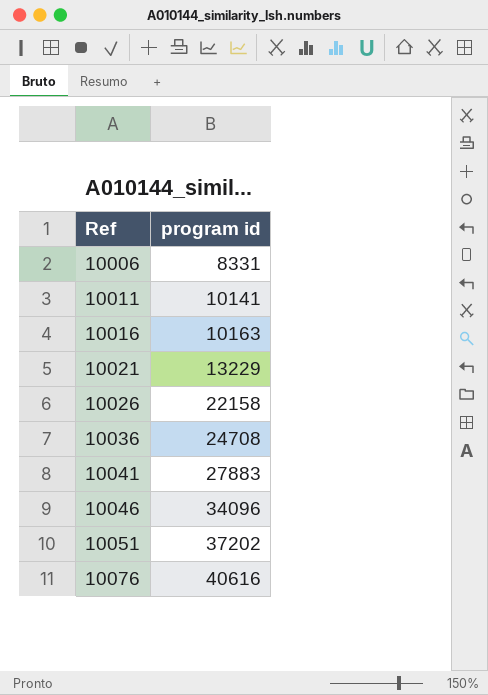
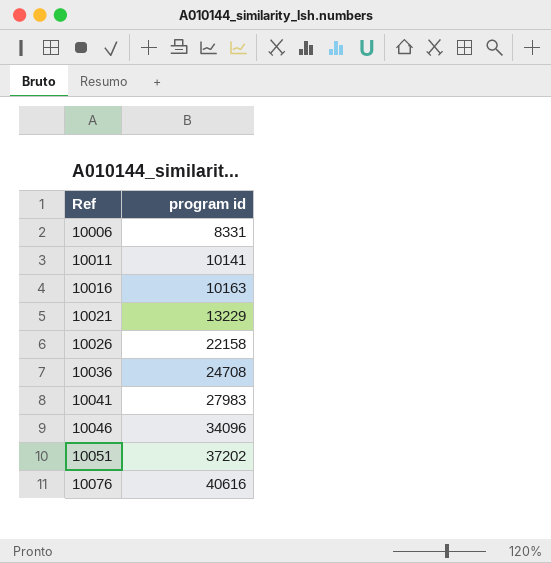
10041 | program id: 27883 -> 27983

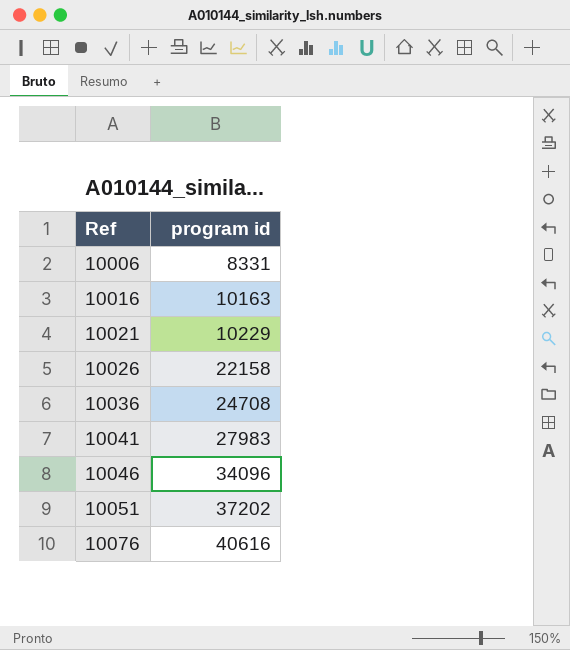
row 10011: 10141 -> none
10021 | program id: 13229 -> 10229

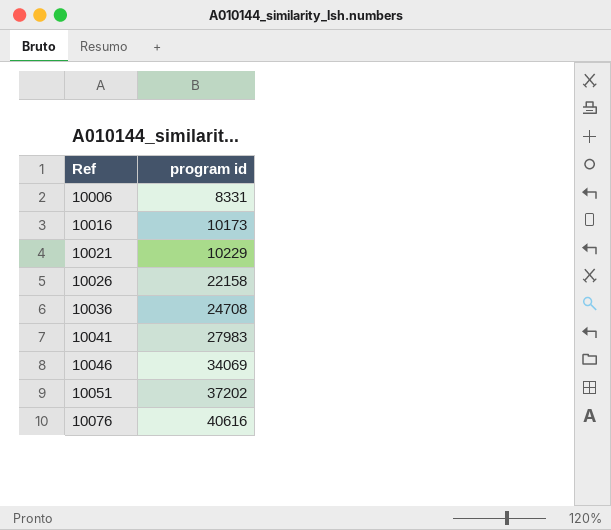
10016 | program id: 10163 -> 10173
10046 | program id: 34096 -> 34069

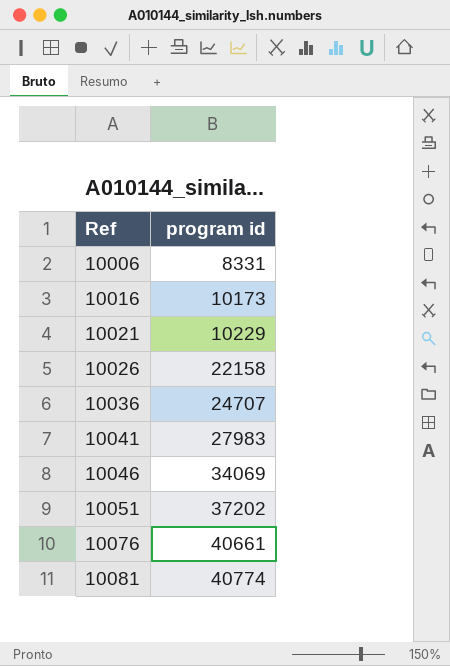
10036 | program id: 24708 -> 24707
10076 | program id: 40616 -> 40661
row 10081: none -> 40774

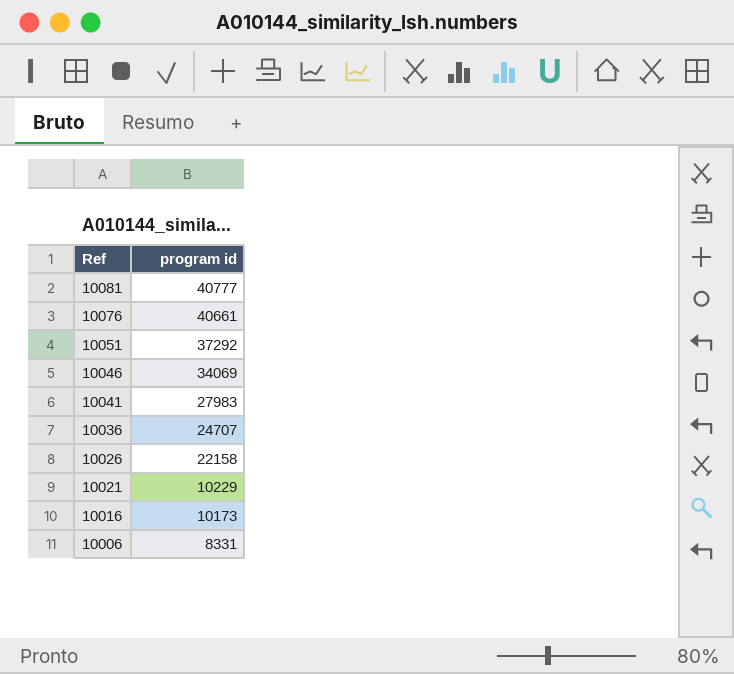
row order: Ref ascending -> Ref descending
10081 | program id: 40774 -> 40777
10051 | program id: 37202 -> 37292

